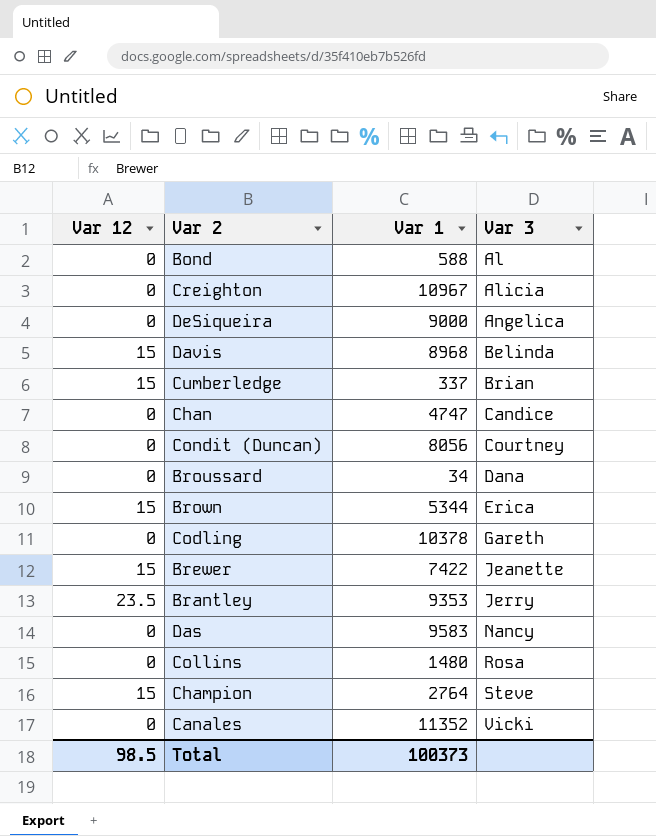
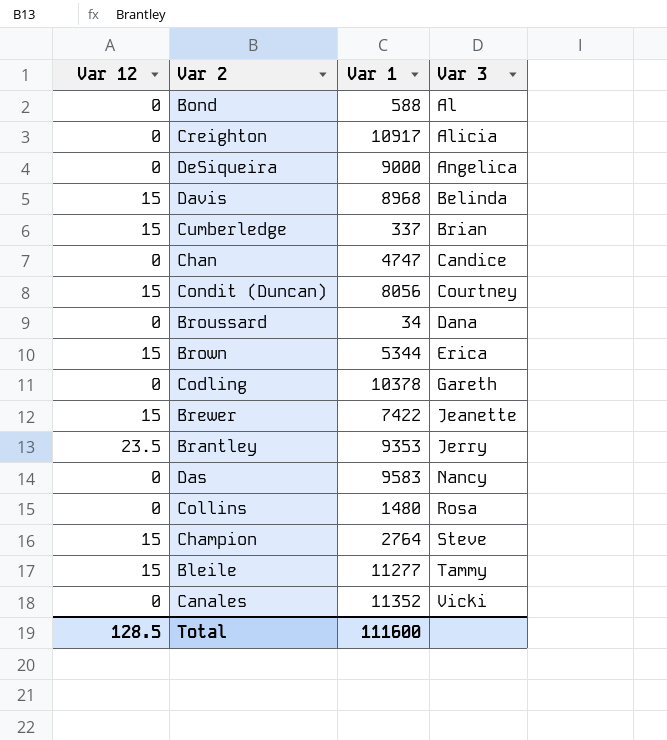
Creighton | Var 1: 10967 -> 10917
Condit (Duncan) | Var 12: 0 -> 15
row Bleile: none -> 15 | 11277 | Tammy
Total | Var 12: 98.5 -> 128.5
Total | Var 1: 100373 -> 111600

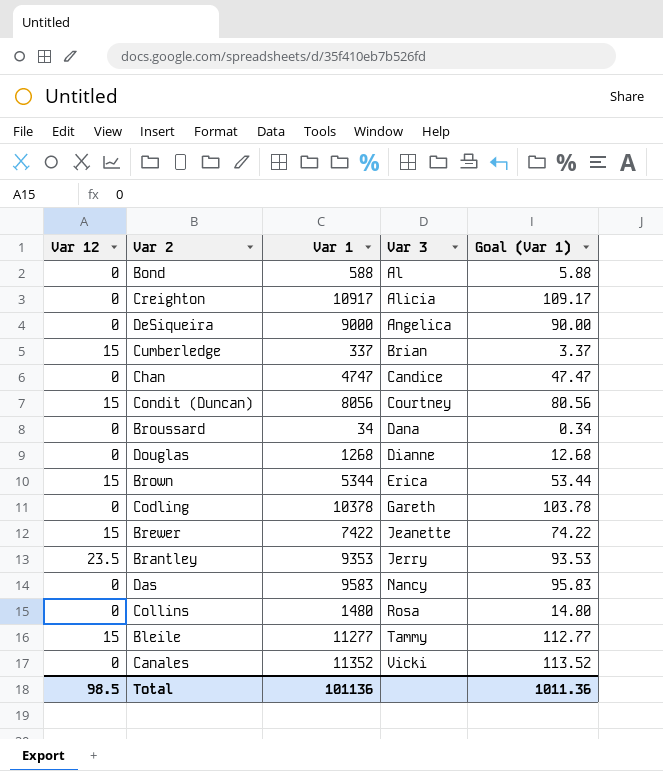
column Goal (Var 1) | formula: none -> [Var 1] * 0.01
row Davis: 15 | 8968 | Belinda -> none
row Champion: 15 | 2764 | Steve -> none
row Douglas: none -> 0 | 1268 | Dianne | 12.68
Total | Var 12: 128.5 -> 98.5
Total | Var 1: 111600 -> 101136

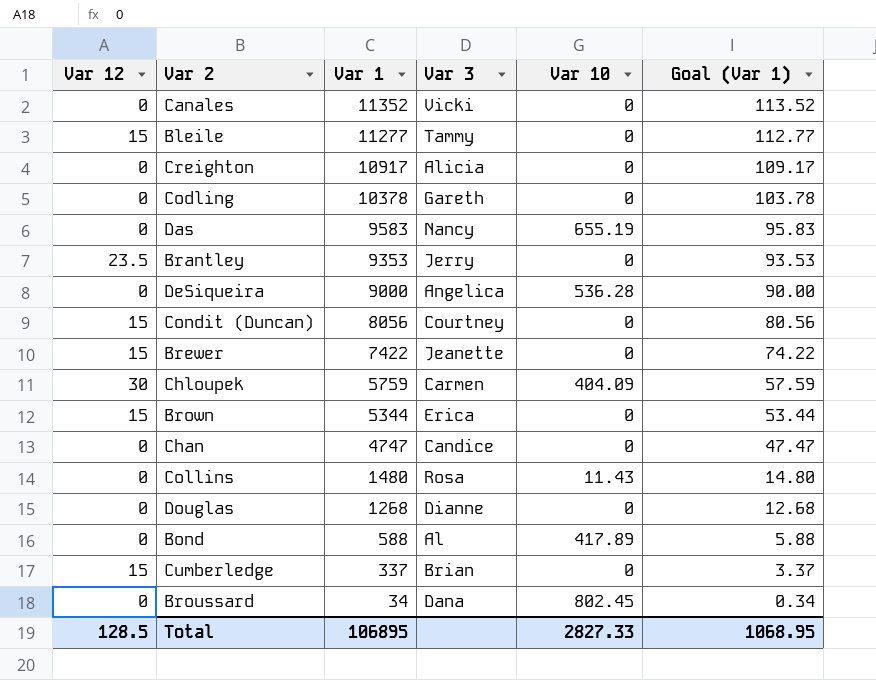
row order: Var 3 ascending -> Var 1 descending
column Var 10 | position: none -> 5
row Chloupek: none -> 30 | 5759 | Carmen | 404.09 | 57.59
Total | Var 12: 98.5 -> 128.5
Total | Var 1: 101136 -> 106895
Total | Goal (Var 1): 1011.36 -> 1068.95

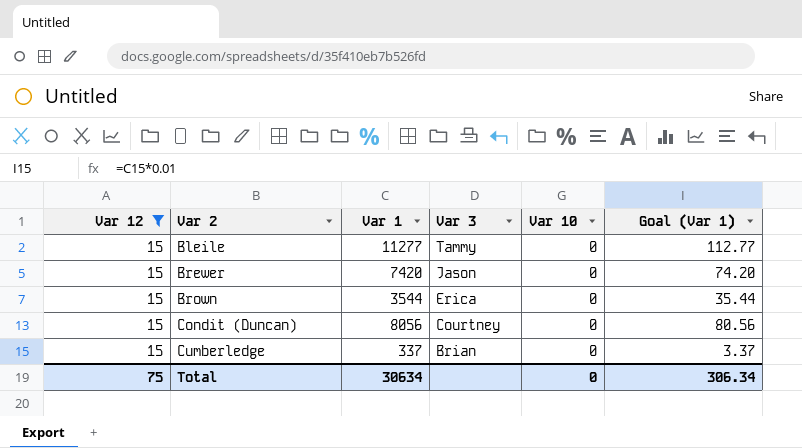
filter: none -> Var 12 = 15
row order: Var 1 descending -> Var 2 ascending
Brewer | Var 1: 7422 -> 7420
Brewer | Var 3: Jeanette -> Jason
Brewer | Goal (Var 1): 74.22 -> 74.20
Brown | Var 1: 5344 -> 3544
Brown | Goal (Var 1): 53.44 -> 35.44
Total | Var 12: 128.5 -> 75
Total | Var 1: 106895 -> 30634
Total | Var 10: 2827.33 -> 0
Total | Goal (Var 1): 1068.95 -> 306.34

